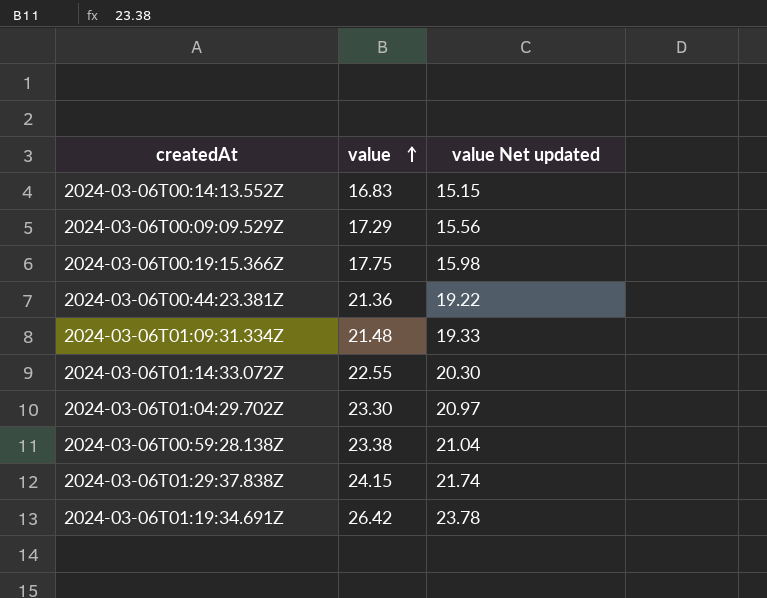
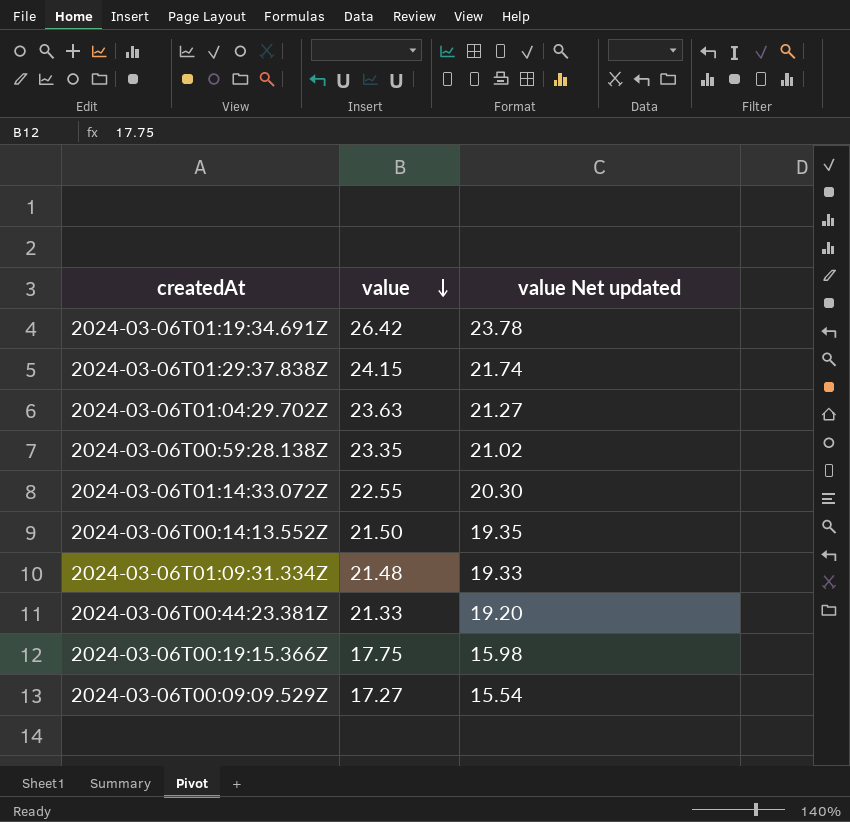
row order: value ascending -> value descending
2024-03-06T01:04:29.702Z | value: 23.30 -> 23.63
2024-03-06T01:04:29.702Z | value Net updated: 20.97 -> 21.27
2024-03-06T00:59:28.138Z | value: 23.38 -> 23.35
2024-03-06T00:59:28.138Z | value Net updated: 21.04 -> 21.02
2024-03-06T00:14:13.552Z | value: 16.83 -> 21.50
2024-03-06T00:14:13.552Z | value Net updated: 15.15 -> 19.35
2024-03-06T00:44:23.381Z | value: 21.36 -> 21.33
2024-03-06T00:44:23.381Z | value Net updated: 19.22 -> 19.20
2024-03-06T00:09:09.529Z | value: 17.29 -> 17.27
2024-03-06T00:09:09.529Z | value Net updated: 15.56 -> 15.54

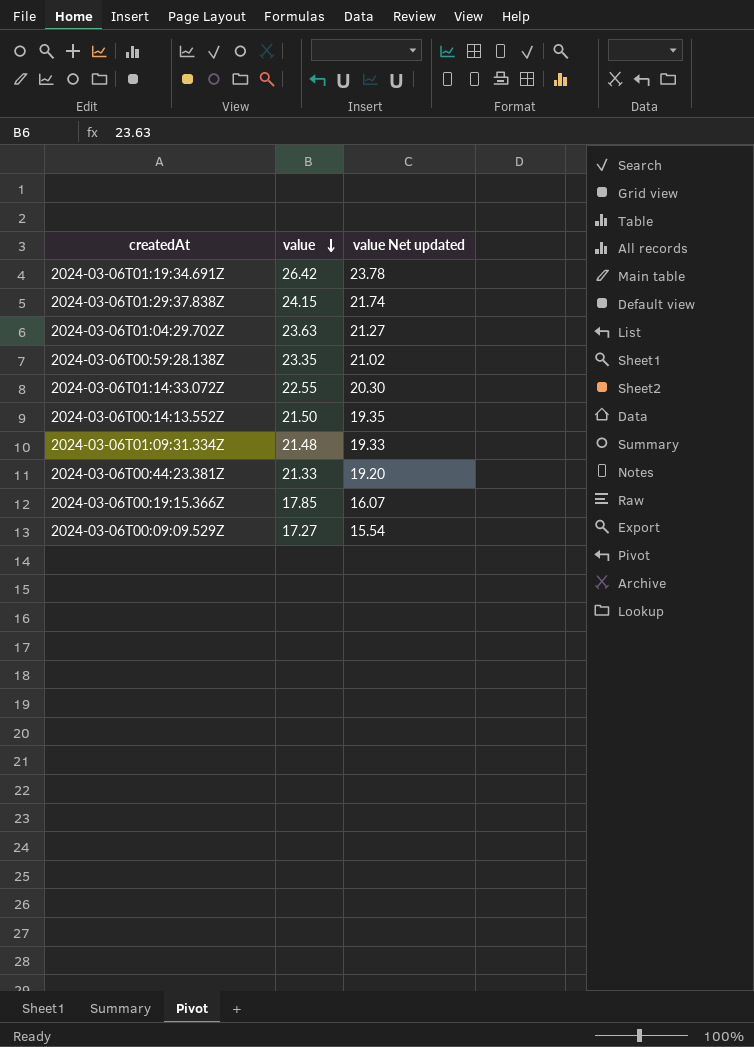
2024-03-06T00:19:15.366Z | value: 17.75 -> 17.85
2024-03-06T00:19:15.366Z | value Net updated: 15.98 -> 16.07

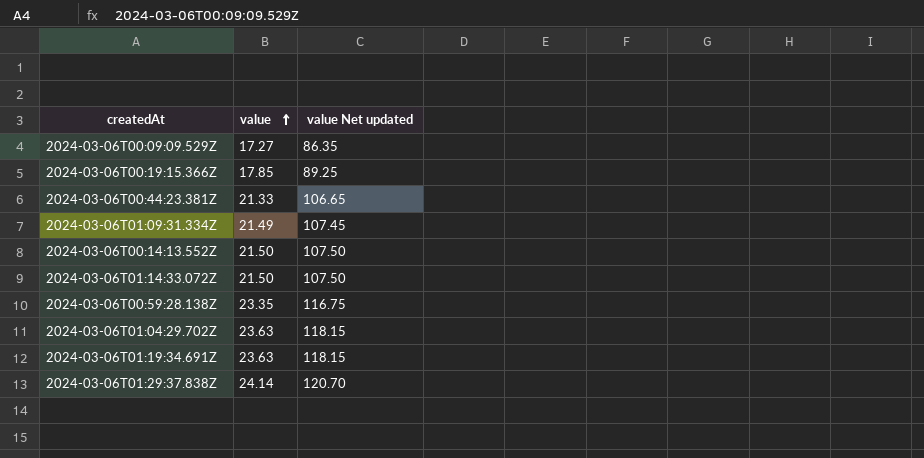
row order: value descending -> value ascending
column value Net updated | formula: [value] * 0.9 -> [value] * 5
2024-03-06T01:09:31.334Z | value: 21.48 -> 21.49
2024-03-06T01:14:33.072Z | value: 22.55 -> 21.50
2024-03-06T01:19:34.691Z | value: 26.42 -> 23.63
2024-03-06T01:29:37.838Z | value: 24.15 -> 24.14

